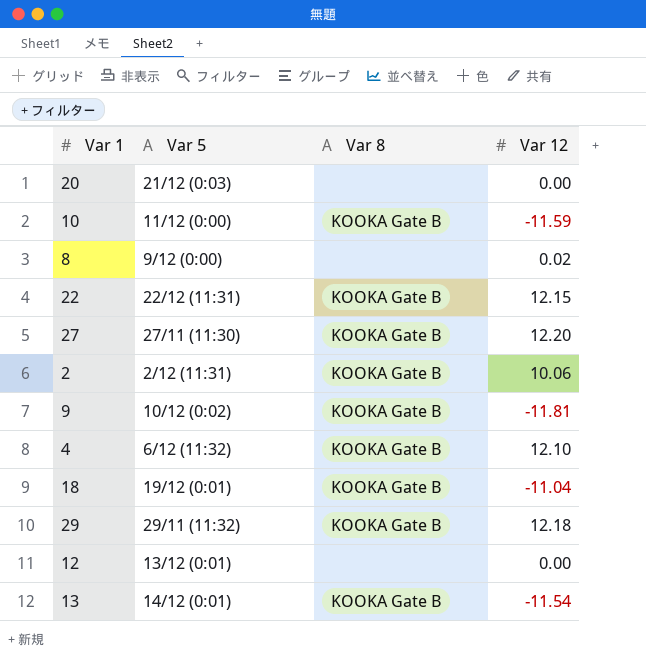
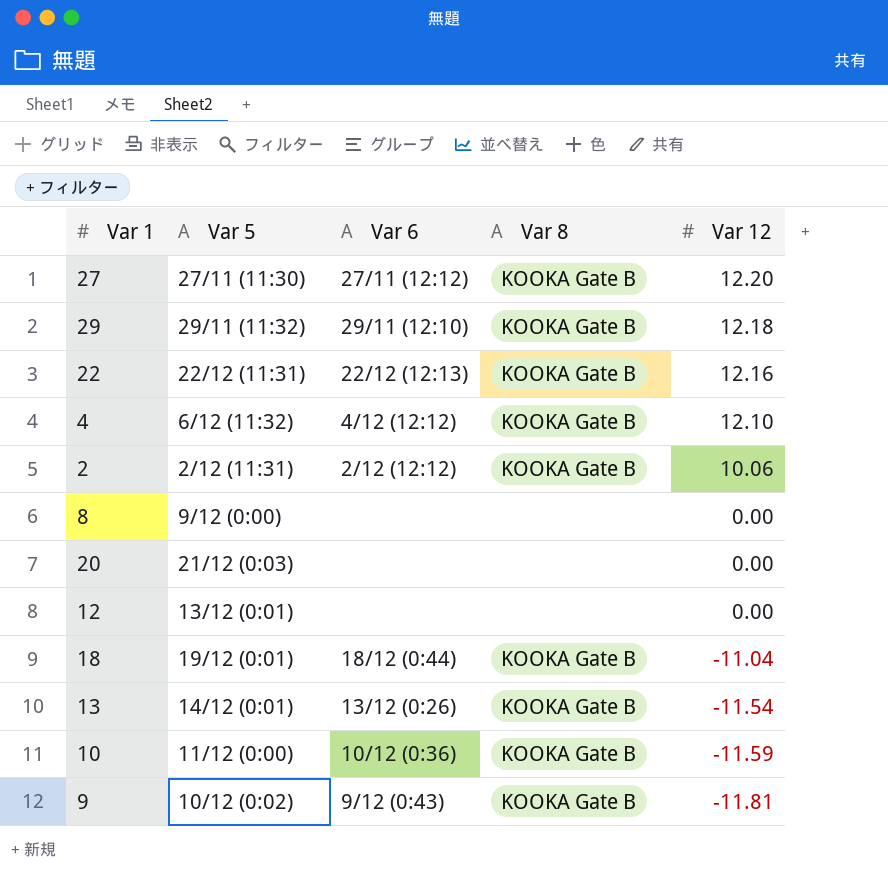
row order: none -> Var 12 descending
column Var 6 | position: none -> 3
22 | Var 12: 12.15 -> 12.16
8 | Var 12: 0.02 -> 0.00

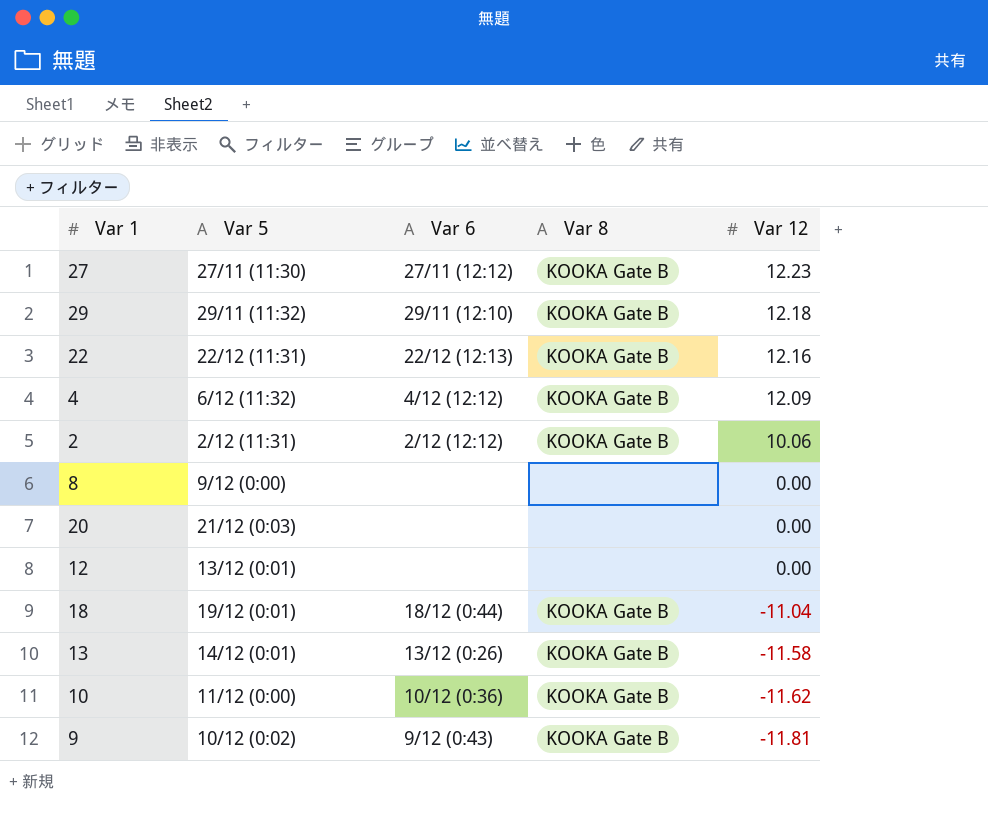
27 | Var 12: 12.20 -> 12.23
4 | Var 12: 12.10 -> 12.09
13 | Var 12: -11.54 -> -11.58
10 | Var 12: -11.59 -> -11.62

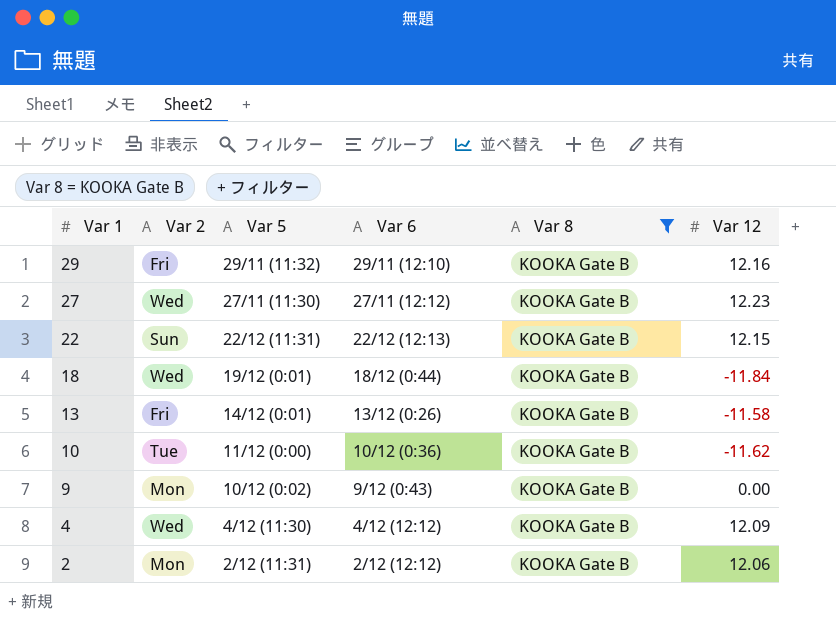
filter: none -> Var 8 = KOOKA Gate B
row order: Var 12 descending -> Var 1 descending
column Var 2 | position: none -> 2
29 | Var 12: 12.18 -> 12.16
22 | Var 12: 12.16 -> 12.15
18 | Var 12: -11.04 -> -11.84
9 | Var 12: -11.81 -> 0.00
4 | Var 5: 6/12 (11:32) -> 4/12 (11:30)
2 | Var 12: 10.06 -> 12.06

